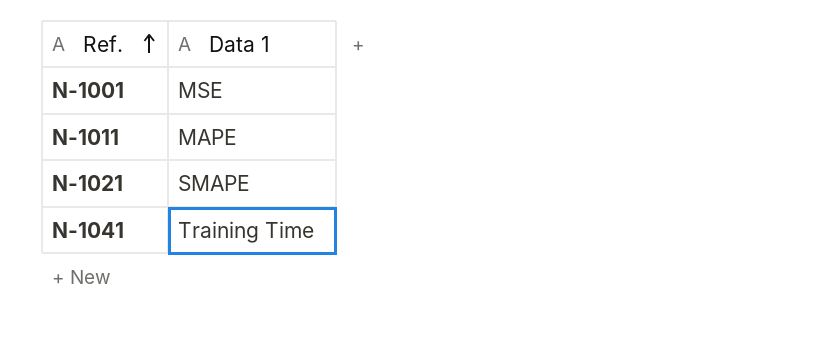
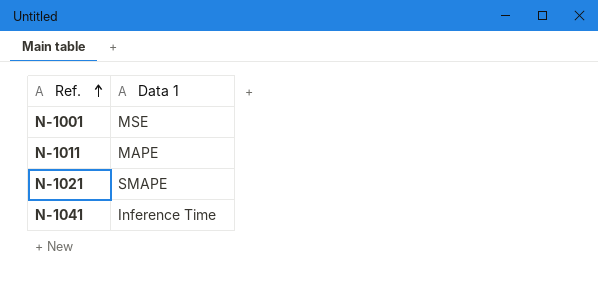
N-1041 | Data 1: Training Time -> Inference Time

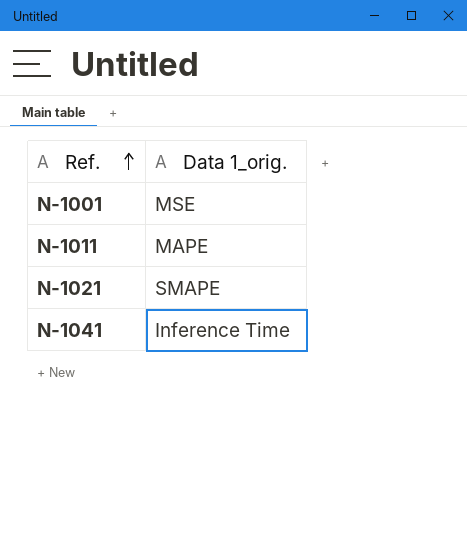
column name: Data 1 -> Data 1_orig.

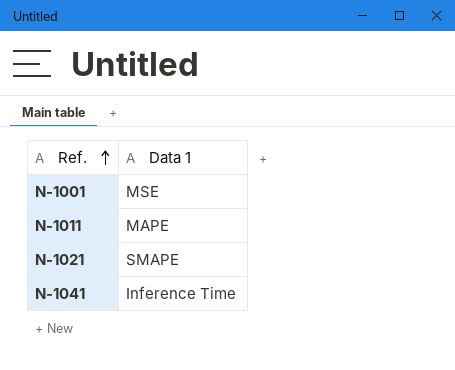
column name: Data 1_orig. -> Data 1

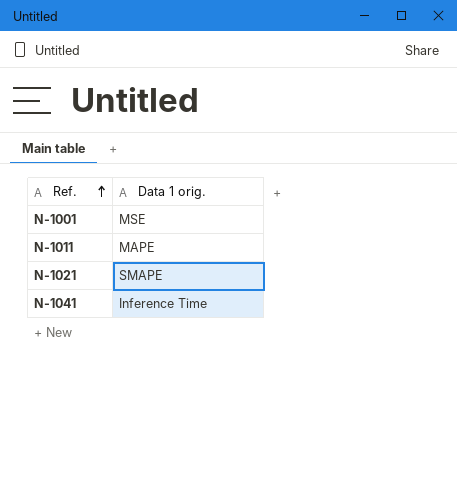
column name: Data 1 -> Data 1 orig.

